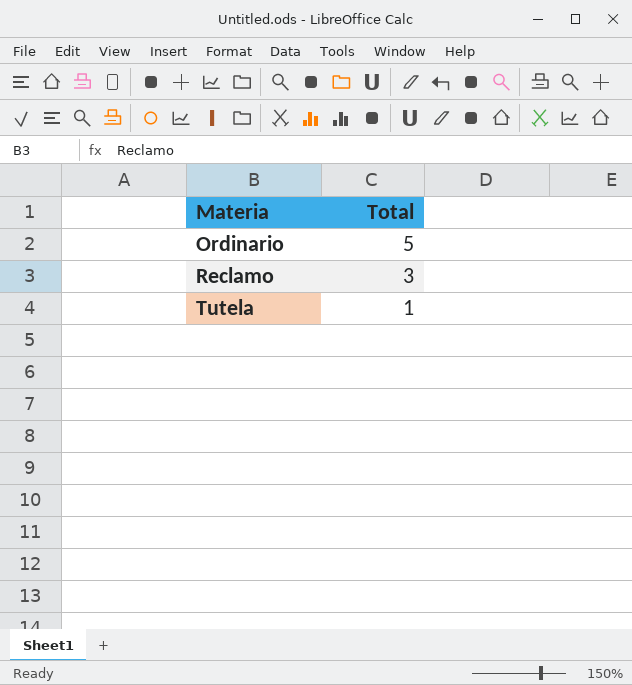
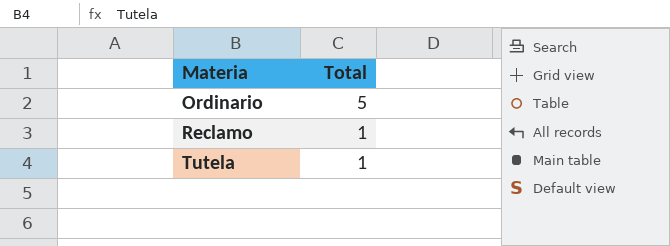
Reclamo | Total: 3 -> 1

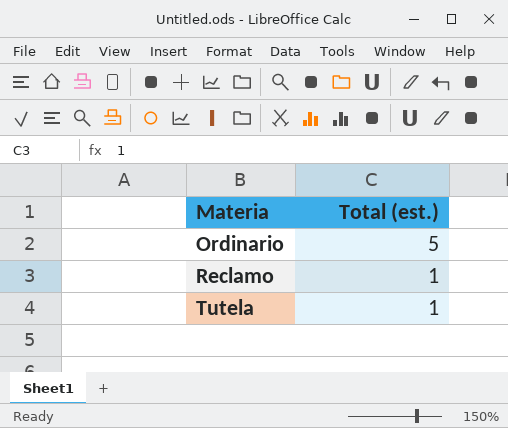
column name: Total -> Total (est.)

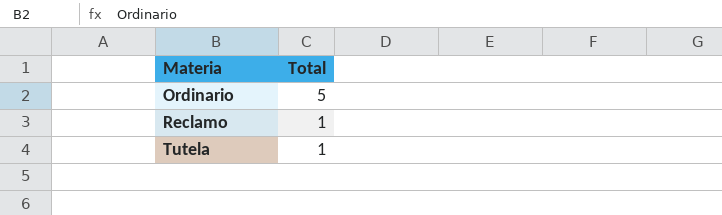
column name: Total (est.) -> Total

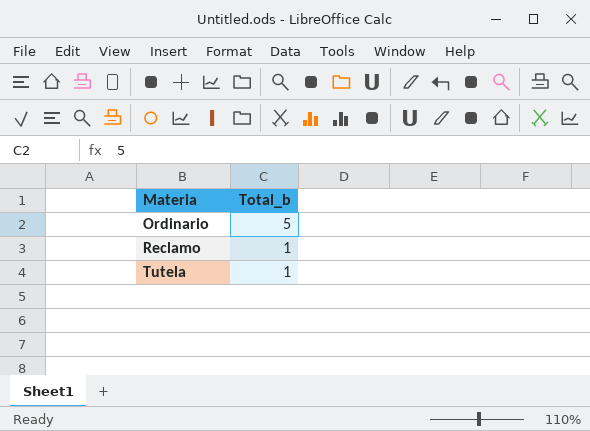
column name: Total -> Total_b

